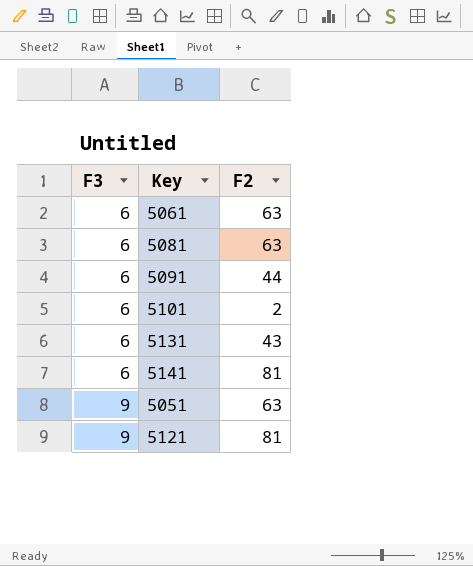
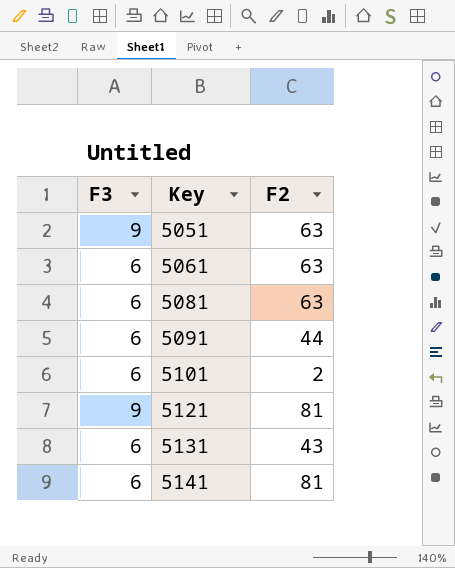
row order: F3 ascending -> Key ascending

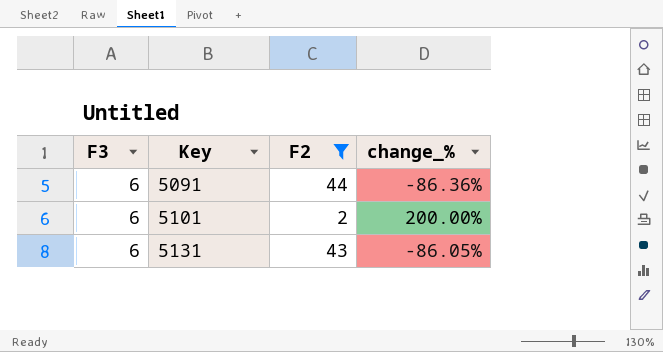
filter: none -> F2 <= 44
column change_% | formula: none -> ([F3] - [F2]) / [F2]

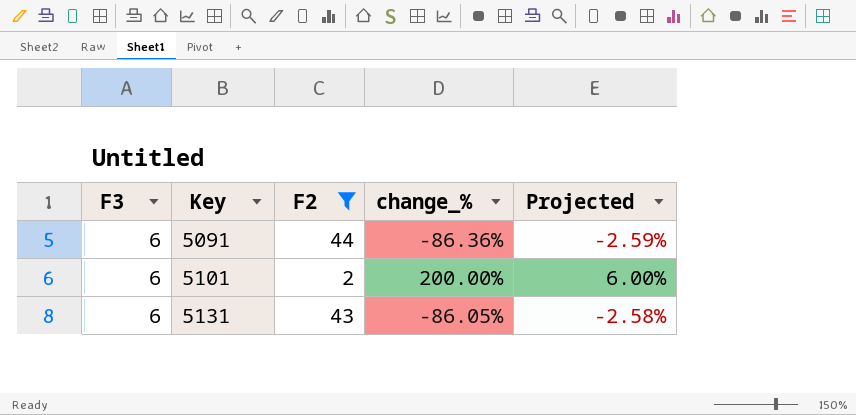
column Projected | formula: none -> [change_%] * 0.03

